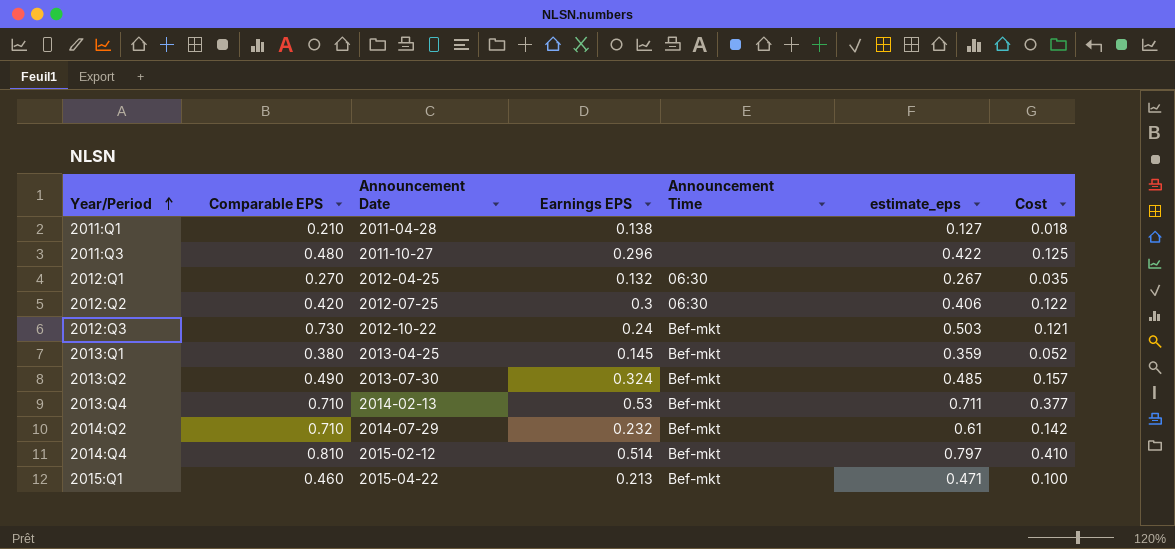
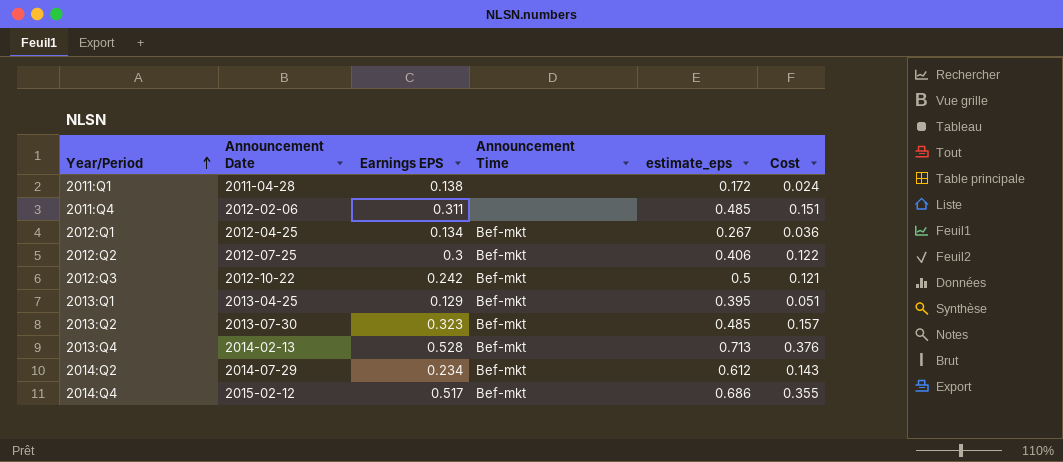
column Comparable EPS | position: 2 -> none
row 2011:Q3: 0.480 | 2011-10-27 | 0.296 | none | 0.422 | 0.125 -> none
row 2015:Q1: 0.460 | 2015-04-22 | 0.213 | Bef-mkt | 0.471 | 0.100 -> none
2011:Q1 | estimate_eps: 0.127 -> 0.172
2011:Q1 | Cost: 0.018 -> 0.024
row 2011:Q4: none -> 2012-02-06 | 0.311 | none | 0.485 | 0.151
2012:Q1 | Earnings EPS: 0.132 -> 0.134
2012:Q1 | Announcement Time: 06:30 -> Bef-mkt
2012:Q1 | Cost: 0.035 -> 0.036
2012:Q2 | Announcement Time: 06:30 -> Bef-mkt
2012:Q3 | Earnings EPS: 0.24 -> 0.242
2012:Q3 | estimate_eps: 0.503 -> 0.5
2013:Q1 | Earnings EPS: 0.145 -> 0.129
2013:Q1 | estimate_eps: 0.359 -> 0.395
2013:Q1 | Cost: 0.052 -> 0.051
2013:Q2 | Earnings EPS: 0.324 -> 0.323
2013:Q4 | Earnings EPS: 0.53 -> 0.528
2013:Q4 | estimate_eps: 0.711 -> 0.713
2013:Q4 | Cost: 0.377 -> 0.376
2014:Q2 | Earnings EPS: 0.232 -> 0.234
2014:Q2 | estimate_eps: 0.61 -> 0.612
2014:Q2 | Cost: 0.142 -> 0.143
2014:Q4 | Earnings EPS: 0.514 -> 0.517
2014:Q4 | estimate_eps: 0.797 -> 0.686
2014:Q4 | Cost: 0.410 -> 0.355

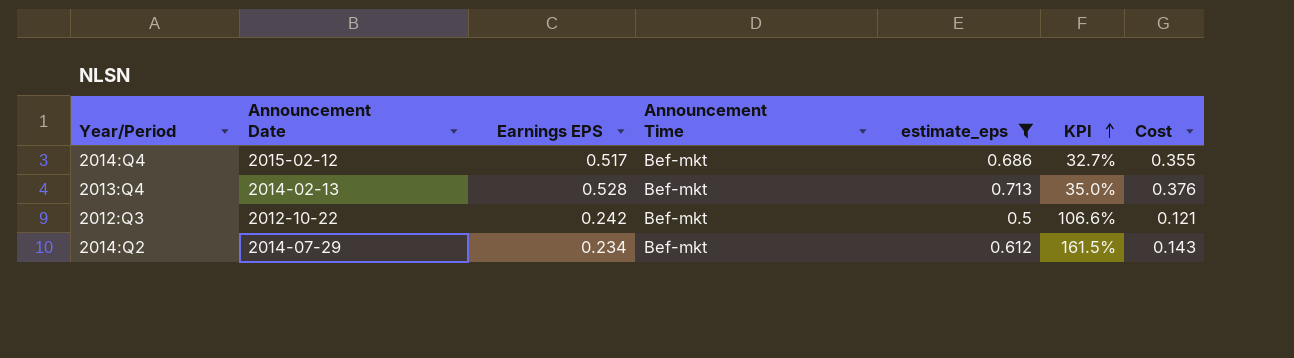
filter: none -> estimate_eps >= 0.5
row order: Year/Period ascending -> KPI ascending
column KPI | formula: none -> ([estimate_eps] - [Earnings EPS]) / [Earnings EPS]

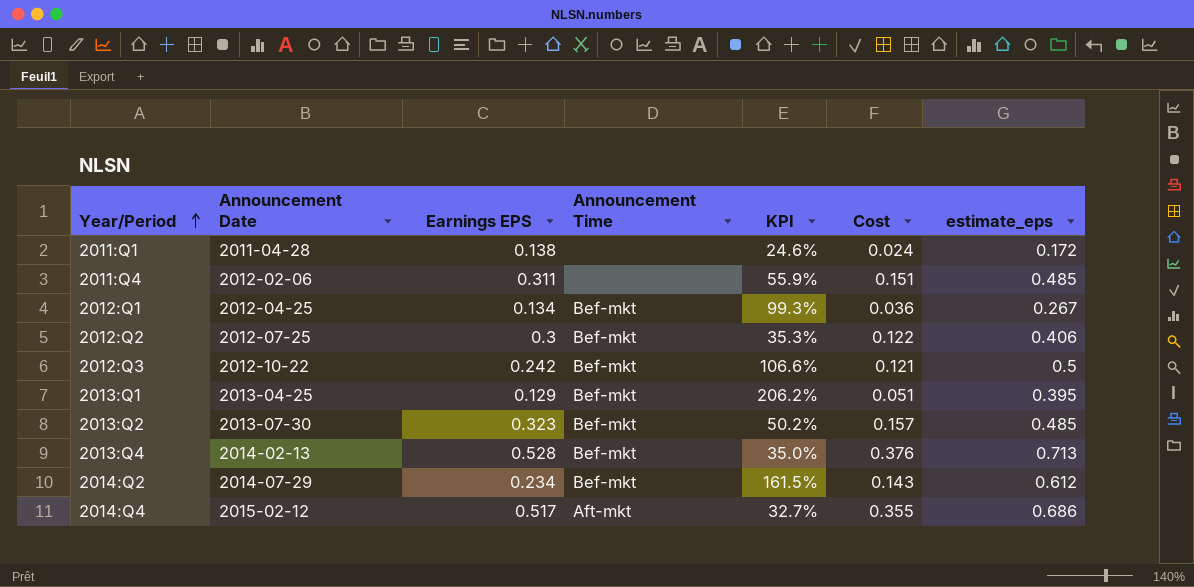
filter: estimate_eps >= 0.5 -> none
row order: KPI ascending -> Year/Period ascending
column estimate_eps | position: 5 -> 7
2014:Q4 | Announcement Time: Bef-mkt -> Aft-mkt

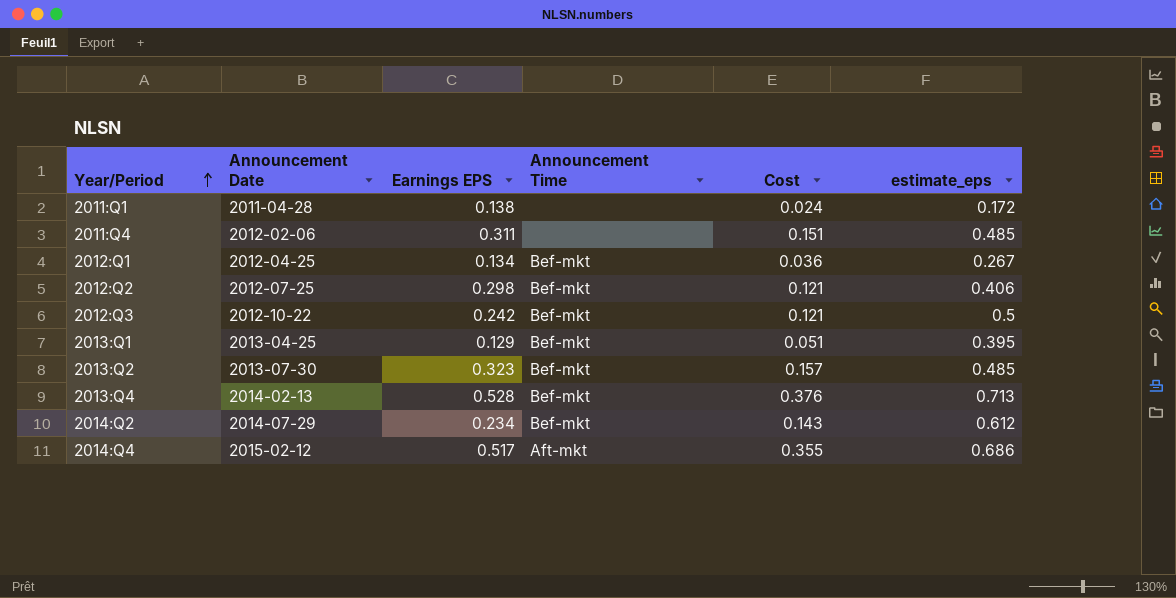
column KPI | formula: ([estimate_eps] - [Earnings EPS]) / [Earnings EPS] -> none
2012:Q2 | Earnings EPS: 0.3 -> 0.298
2012:Q2 | Cost: 0.122 -> 0.121

